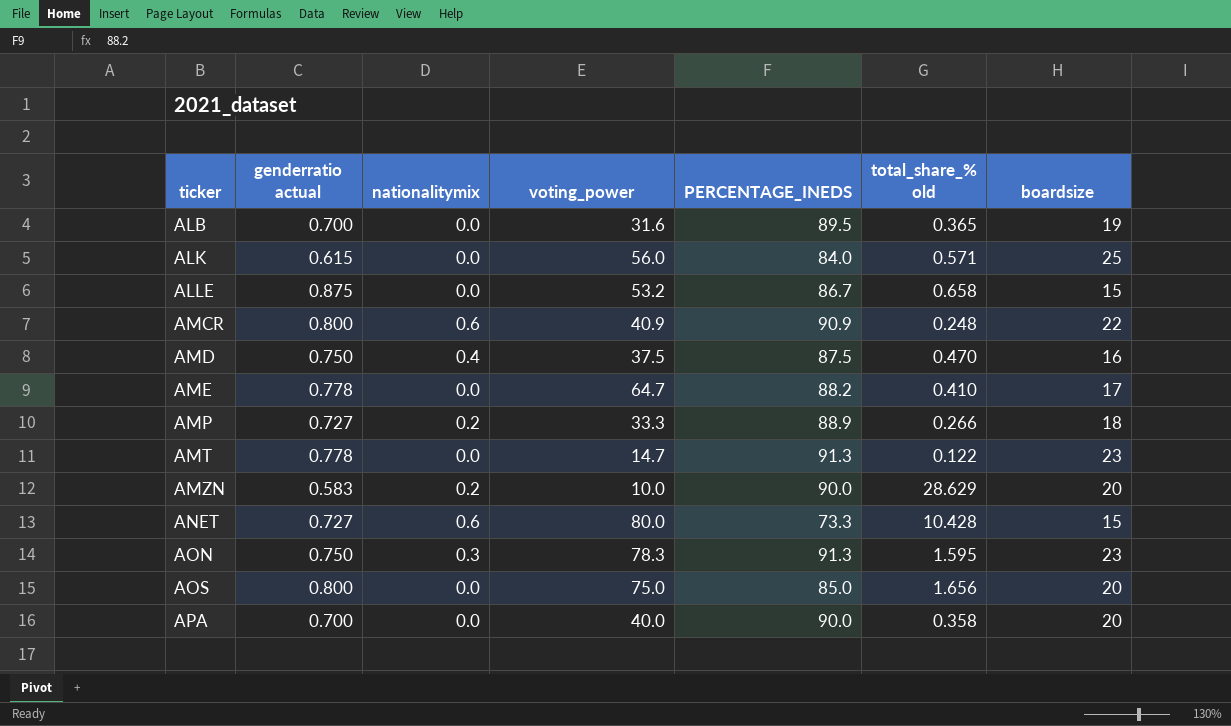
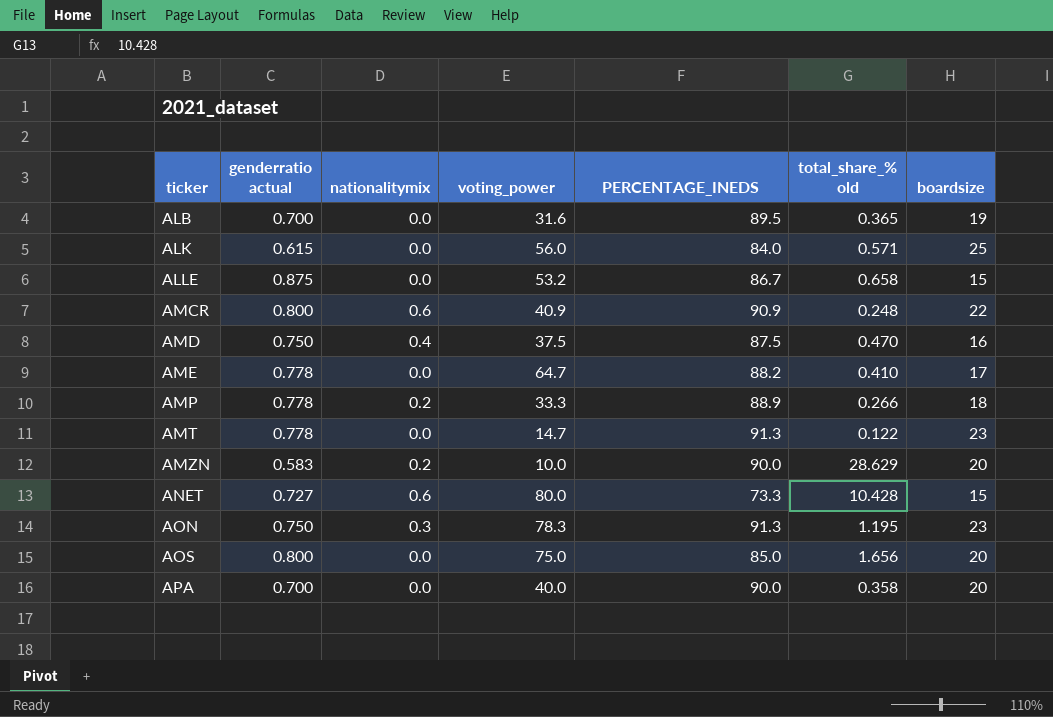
AMP | genderratio actual: 0.727 -> 0.778
AON | total_share_% old: 1.595 -> 1.195

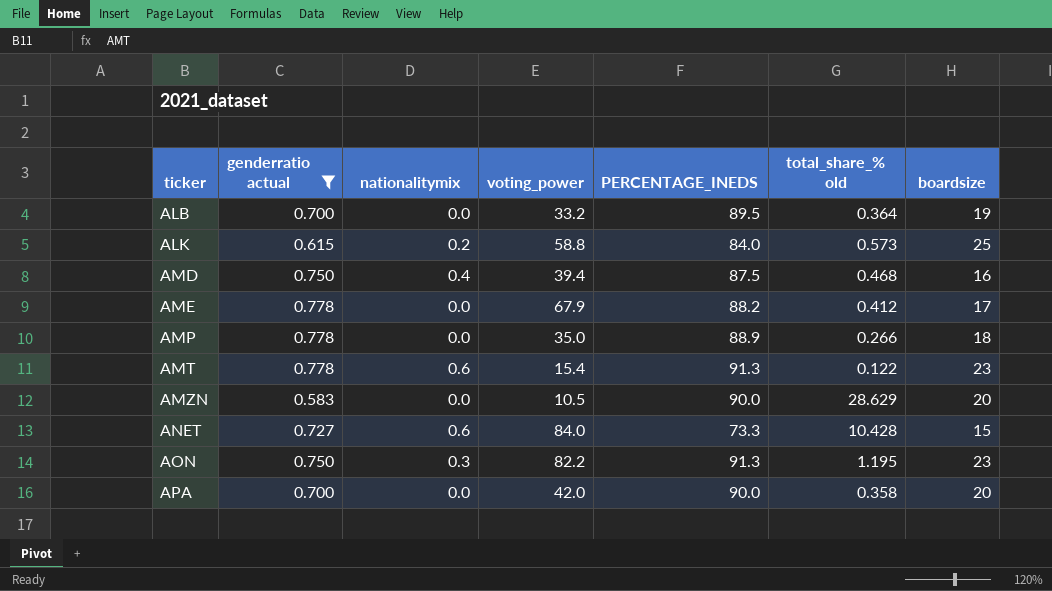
filter: none -> genderratio actual <= 0.778
ALB | voting_power: 31.6 -> 33.2
ALB | total_share_% old: 0.365 -> 0.364
ALK | nationalitymix: 0.0 -> 0.2
ALK | voting_power: 56.0 -> 58.8
ALK | total_share_% old: 0.571 -> 0.573
AMD | voting_power: 37.5 -> 39.4
AMD | total_share_% old: 0.470 -> 0.468
AME | voting_power: 64.7 -> 67.9
AME | total_share_% old: 0.410 -> 0.412
AMP | nationalitymix: 0.2 -> 0.0
AMP | voting_power: 33.3 -> 35.0
AMT | nationalitymix: 0.0 -> 0.6
AMT | voting_power: 14.7 -> 15.4
AMZN | nationalitymix: 0.2 -> 0.0
AMZN | voting_power: 10.0 -> 10.5
ANET | voting_power: 80.0 -> 84.0
AON | voting_power: 78.3 -> 82.2
APA | voting_power: 40.0 -> 42.0

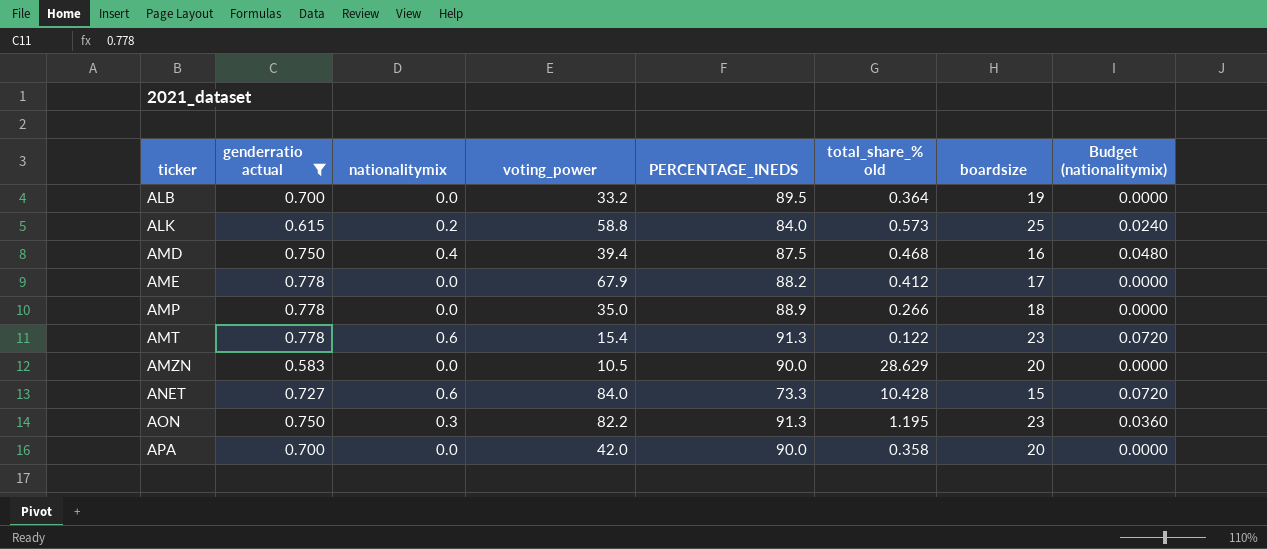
column Budget (nationalitymix) | formula: none -> [nationalitymix] * 0.12

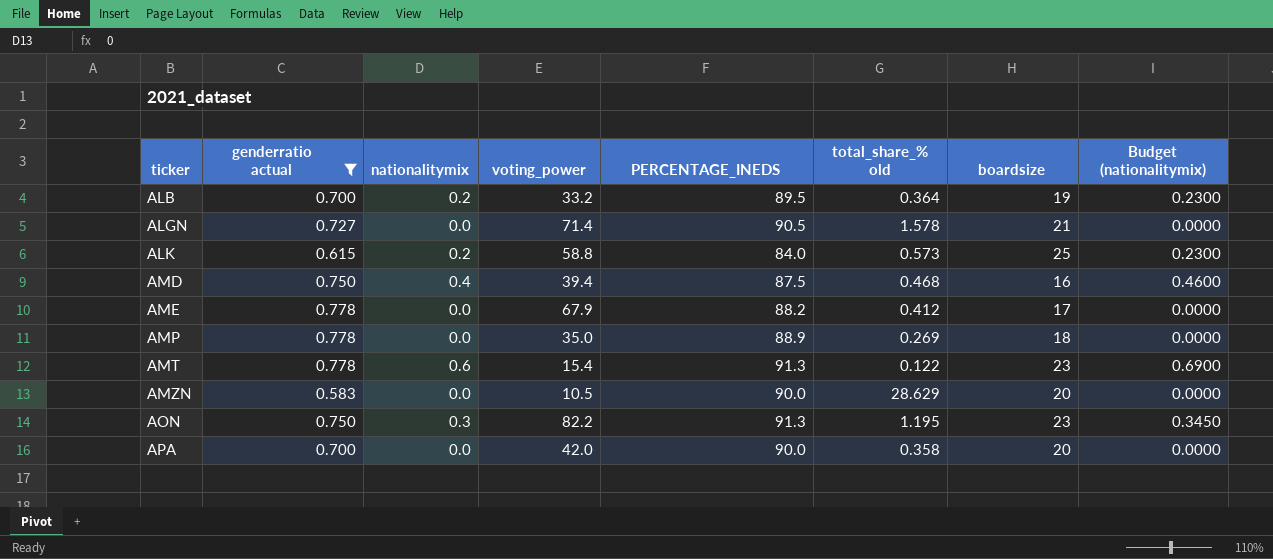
column Budget (nationalitymix) | formula: [nationalitymix] * 0.12 -> [nationalitymix] * 1.15
row ANET: 0.727 | 0.6 | 84.0 | 73.3 | 10.428 | 15 | 0.0720 -> none
ALB | nationalitymix: 0.0 -> 0.2
row ALGN: none -> 0.727 | 0.0 | 71.4 | 90.5 | 1.578 | 21 | 0.0000
AMP | total_share_% old: 0.266 -> 0.269

